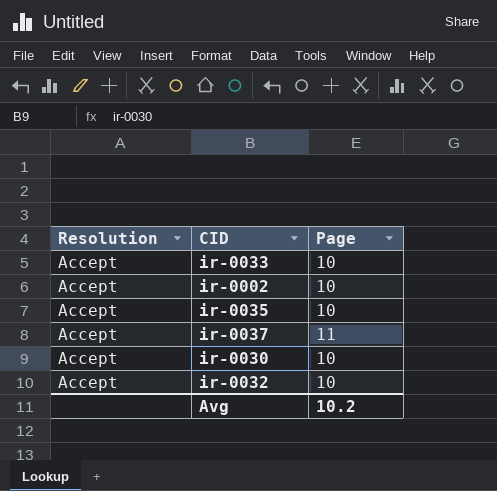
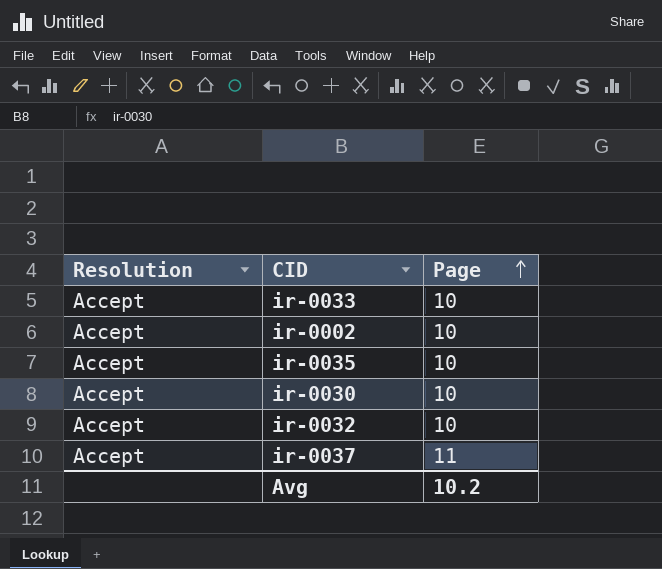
row order: none -> Page ascending

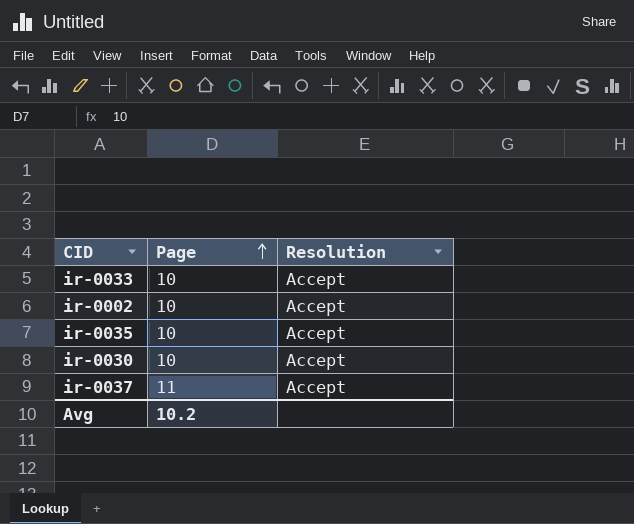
column Resolution | position: 1 -> 3
row ir-0032: Accept | 10 -> none

